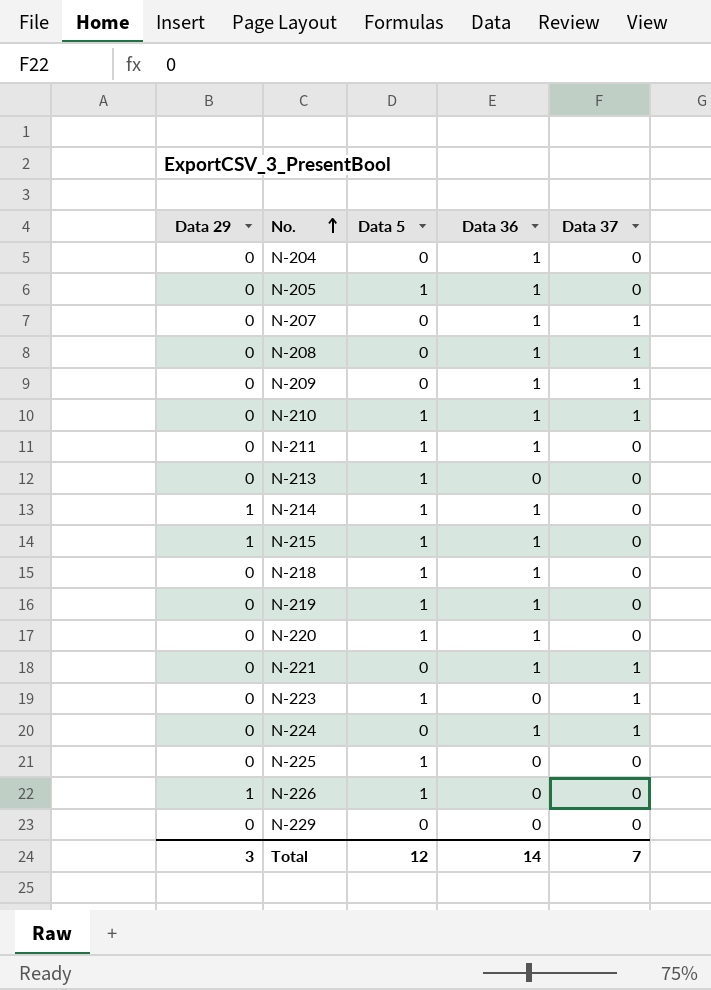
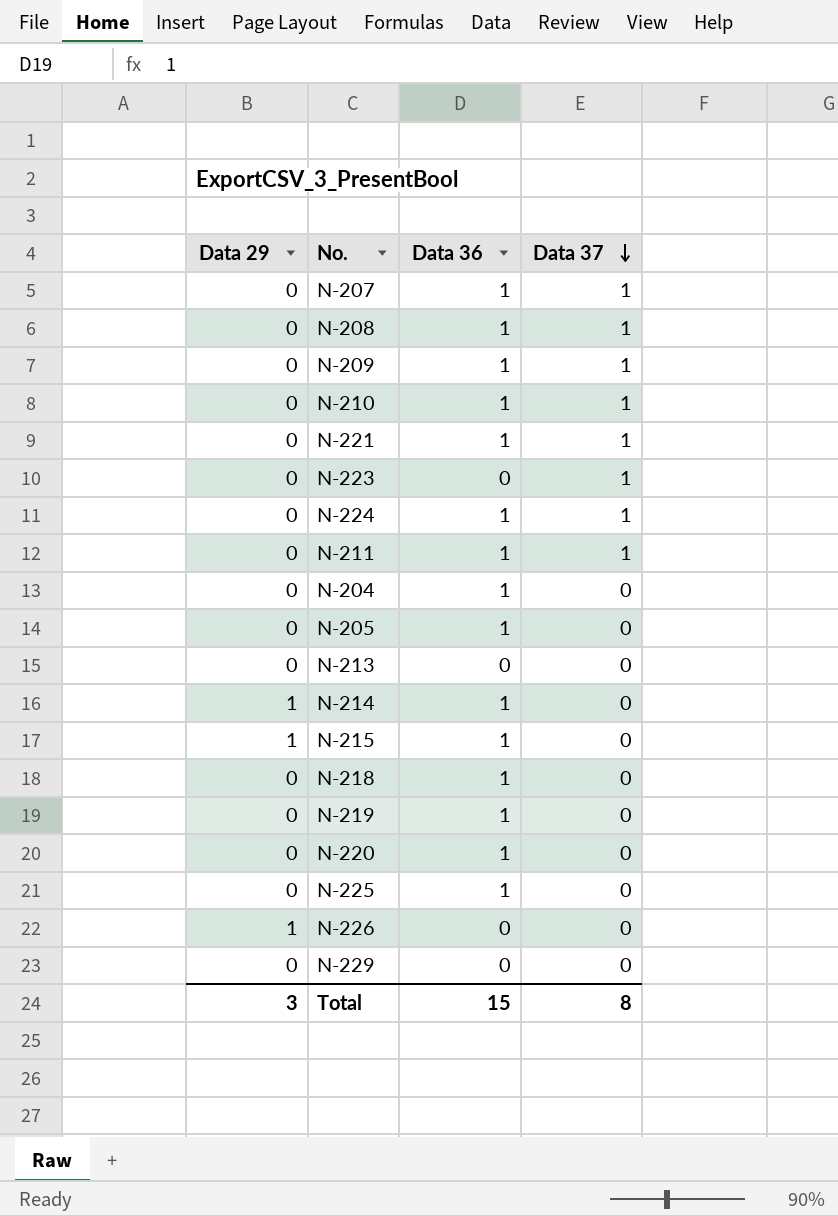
row order: No. ascending -> Data 37 descending
column Data 5 | position: 3 -> none
N-211 | Data 37: 0 -> 1
N-225 | Data 36: 0 -> 1
Total | Data 36: 14 -> 15
Total | Data 37: 7 -> 8

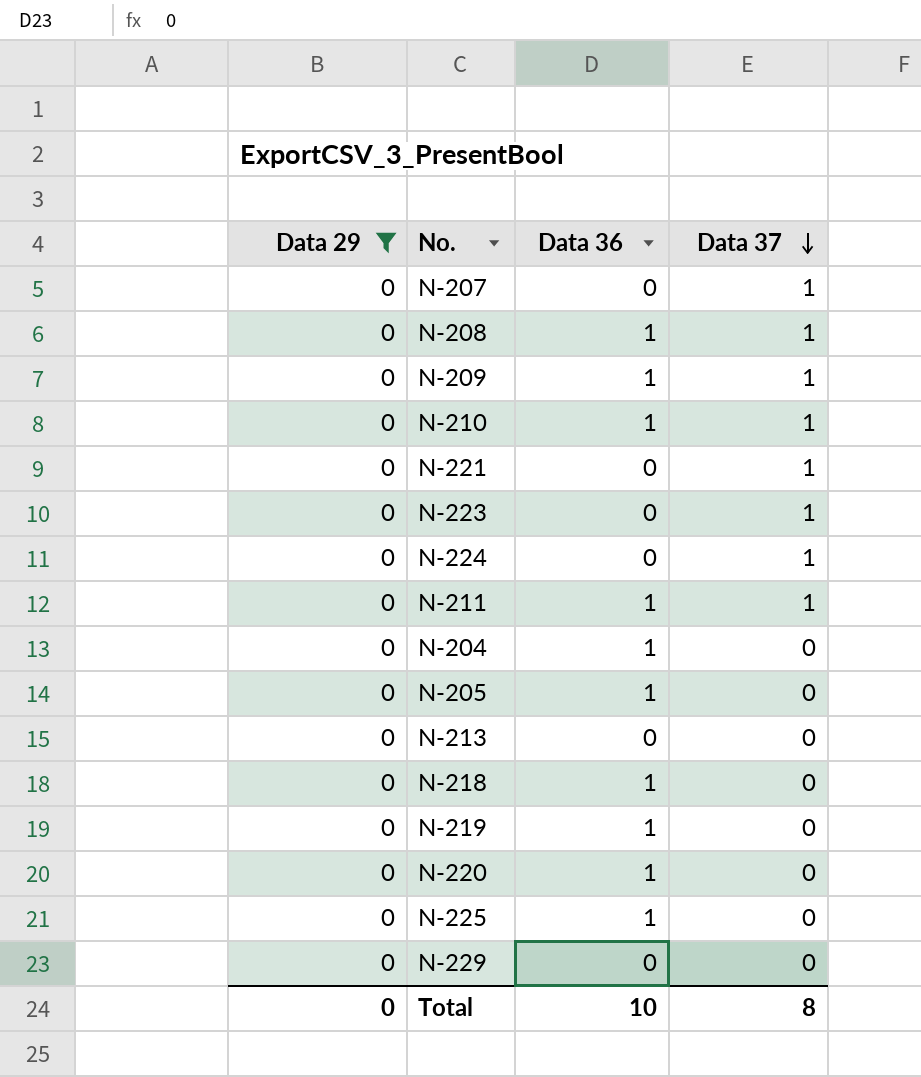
filter: none -> Data 29 = 0
N-207 | Data 36: 1 -> 0
N-221 | Data 36: 1 -> 0
N-224 | Data 36: 1 -> 0
Total | Data 29: 3 -> 0
Total | Data 36: 15 -> 10

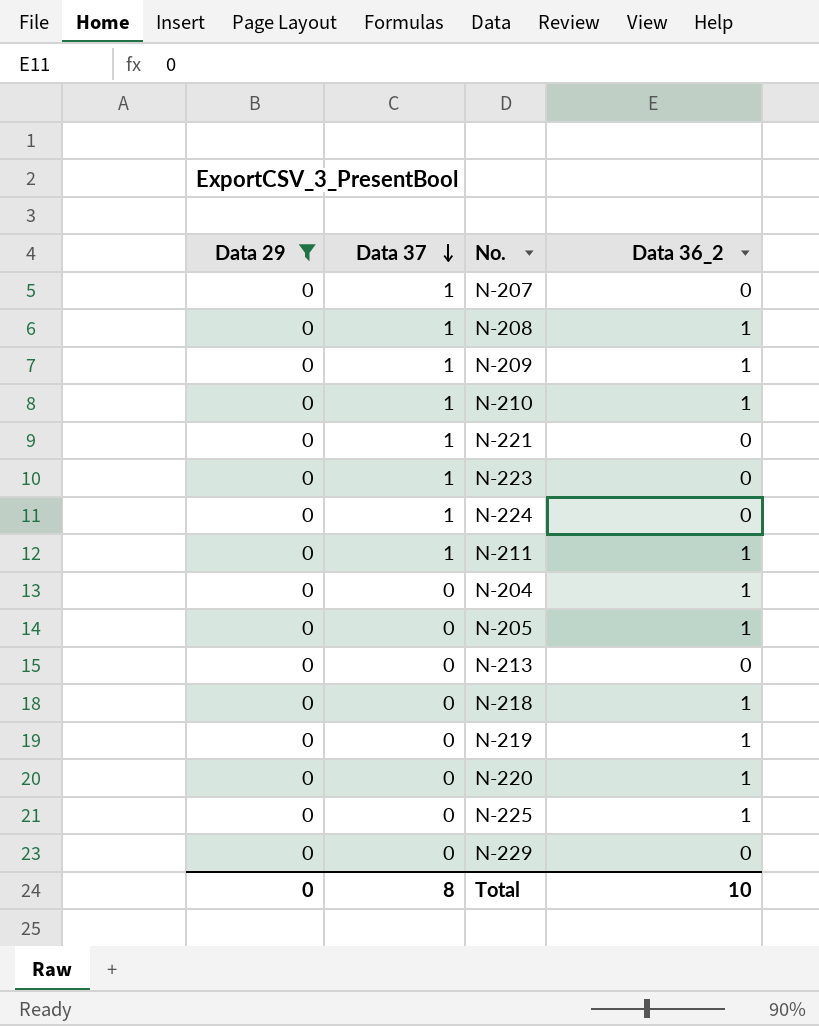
column Data 37 | position: 4 -> 2
column name: Data 36 -> Data 36_2

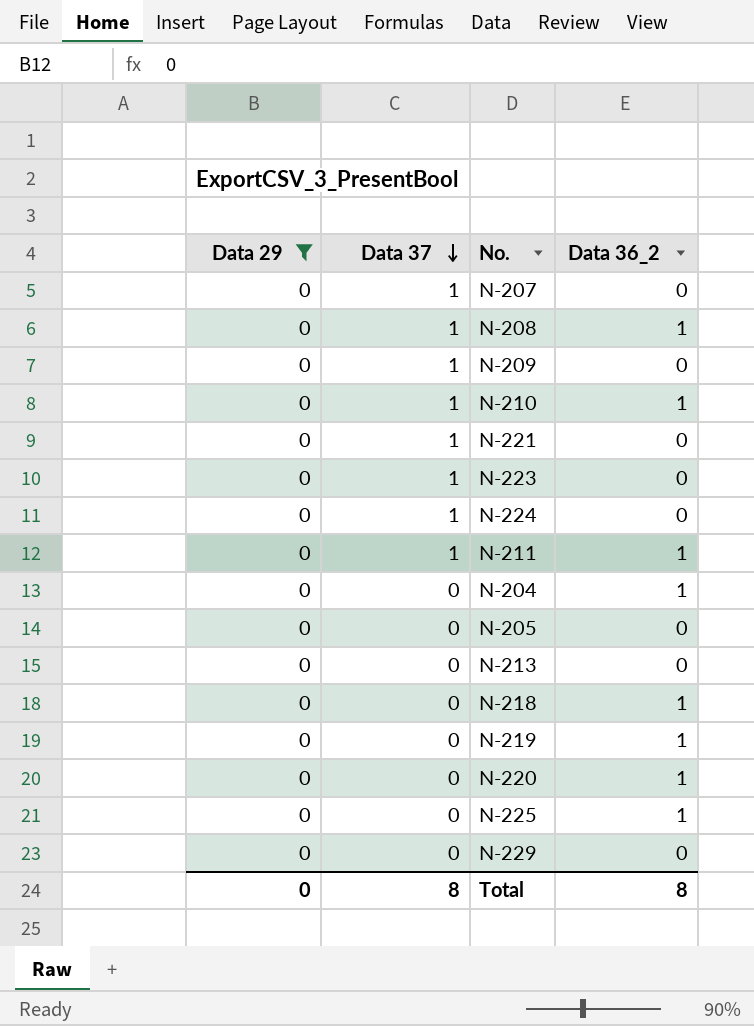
N-209 | Data 36_2: 1 -> 0
N-205 | Data 36_2: 1 -> 0
Total | Data 36_2: 10 -> 8

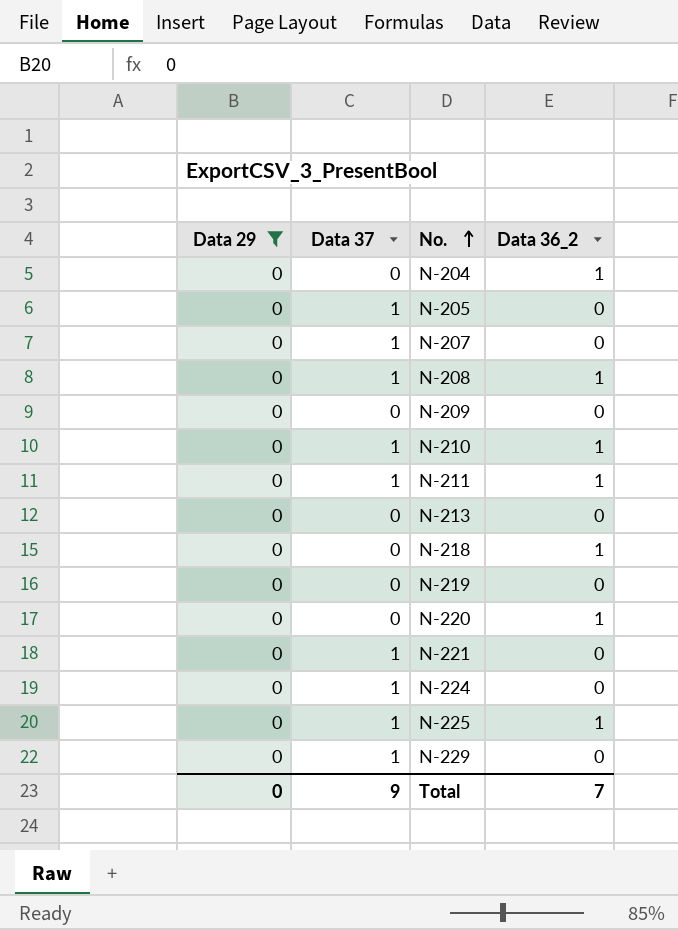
row order: Data 37 descending -> No. ascending
row N-223: 0 | 1 | 0 -> none
N-205 | Data 37: 0 -> 1
N-209 | Data 37: 1 -> 0
N-219 | Data 36_2: 1 -> 0
N-225 | Data 37: 0 -> 1
N-229 | Data 37: 0 -> 1
Total | Data 37: 8 -> 9
Total | Data 36_2: 8 -> 7

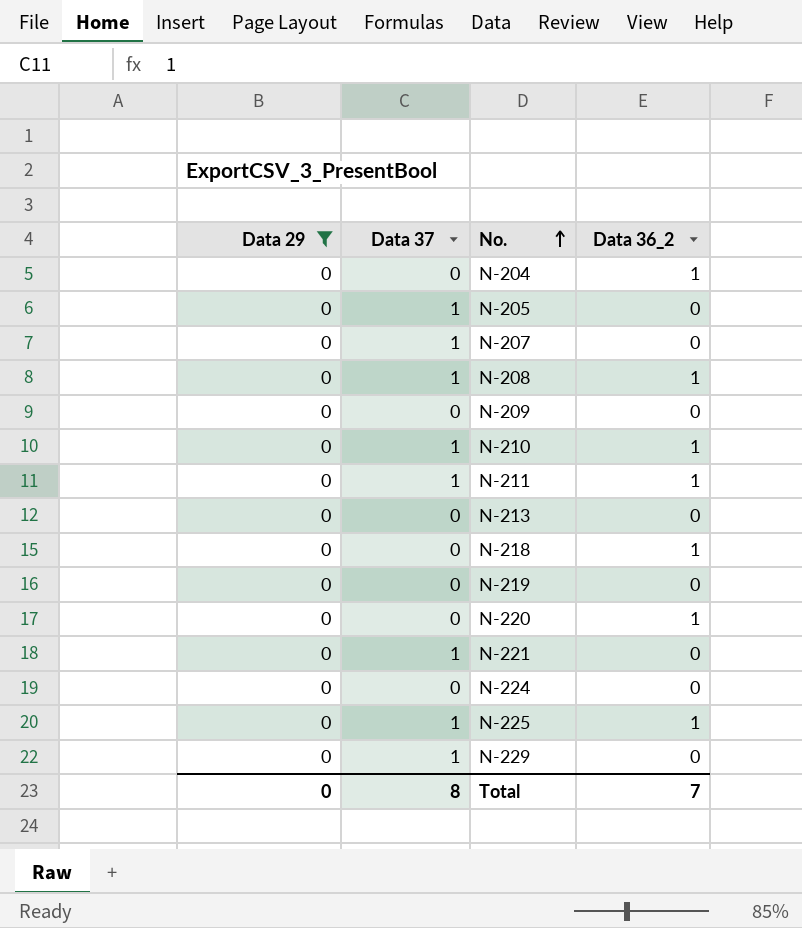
N-224 | Data 37: 1 -> 0
Total | Data 37: 9 -> 8

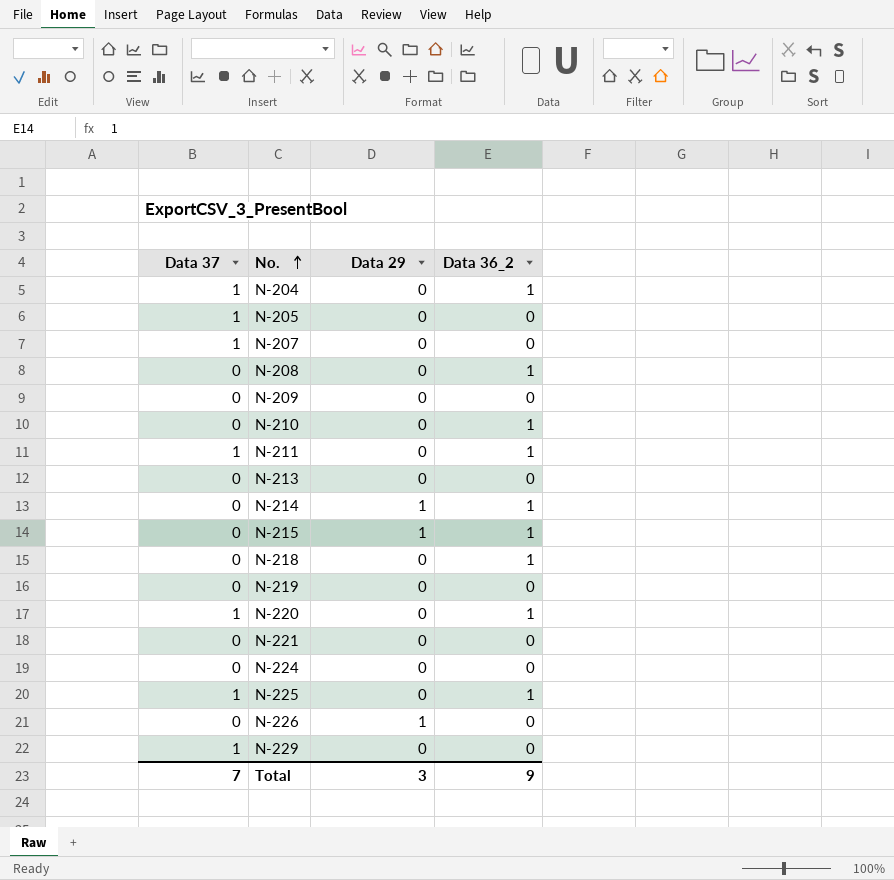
filter: Data 29 = 0 -> none
column Data 29 | position: 1 -> 3
N-204 | Data 37: 0 -> 1
N-208 | Data 37: 1 -> 0
N-210 | Data 37: 1 -> 0
N-220 | Data 37: 0 -> 1
N-221 | Data 37: 1 -> 0
Total | Data 37: 8 -> 7
Total | Data 29: 0 -> 3
Total | Data 36_2: 7 -> 9

